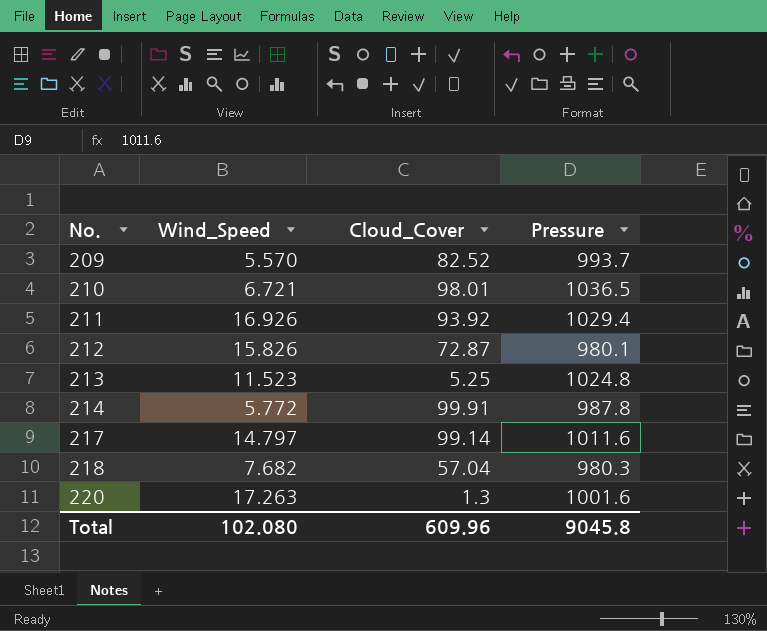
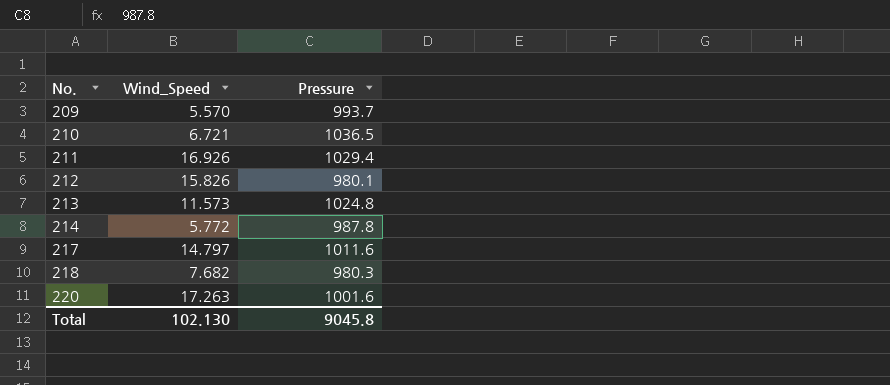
column Cloud_Cover | position: 3 -> none
213 | Wind_Speed: 11.523 -> 11.573
Total | Wind_Speed: 102.080 -> 102.130

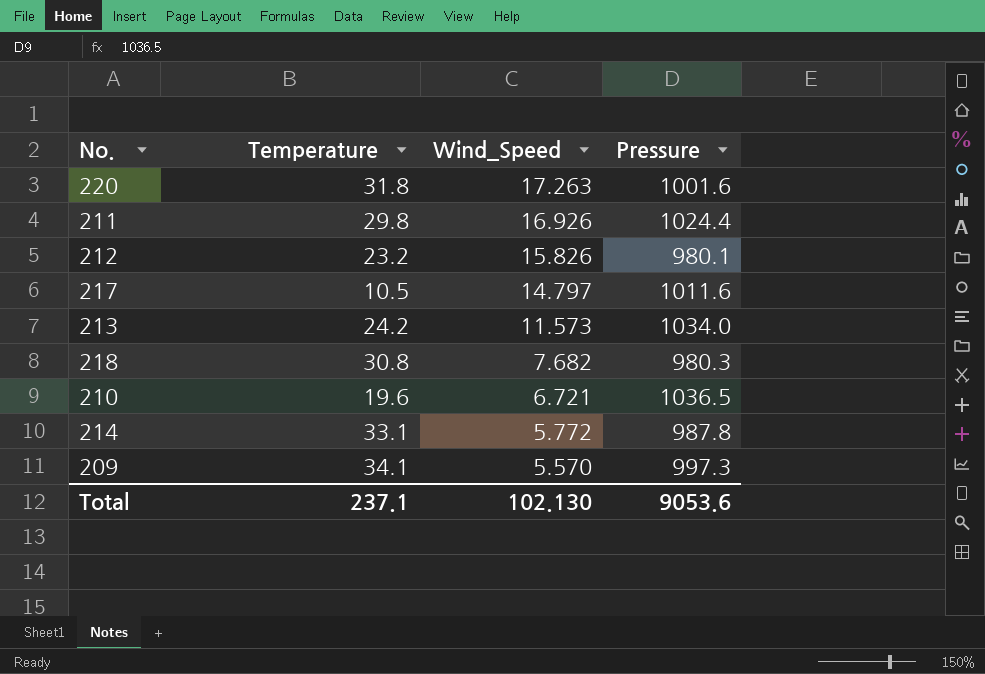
row order: No. ascending -> Wind_Speed descending
column Temperature | position: none -> 2
211 | Pressure: 1029.4 -> 1024.4
213 | Pressure: 1024.8 -> 1034.0
209 | Pressure: 993.7 -> 997.3
Total | Pressure: 9045.8 -> 9053.6

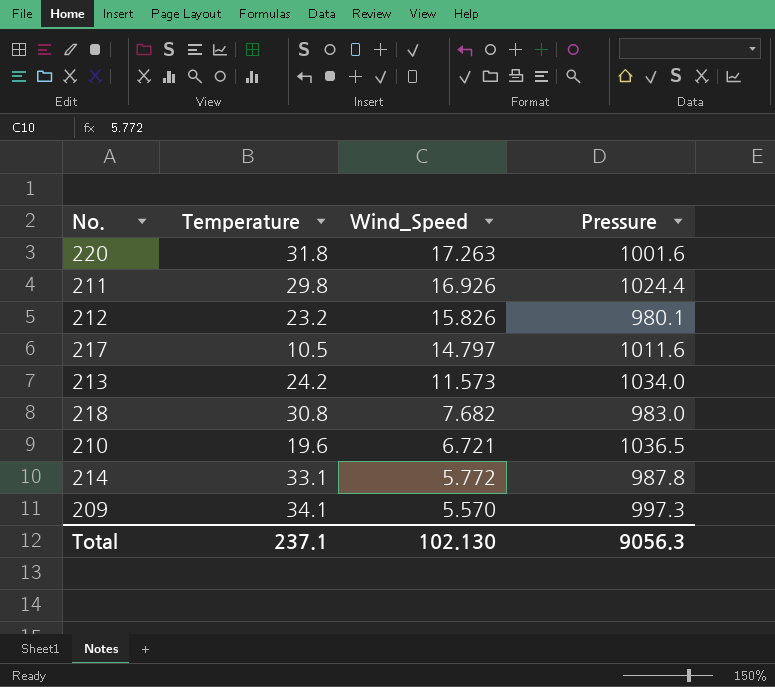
218 | Pressure: 980.3 -> 983.0
Total | Pressure: 9053.6 -> 9056.3

